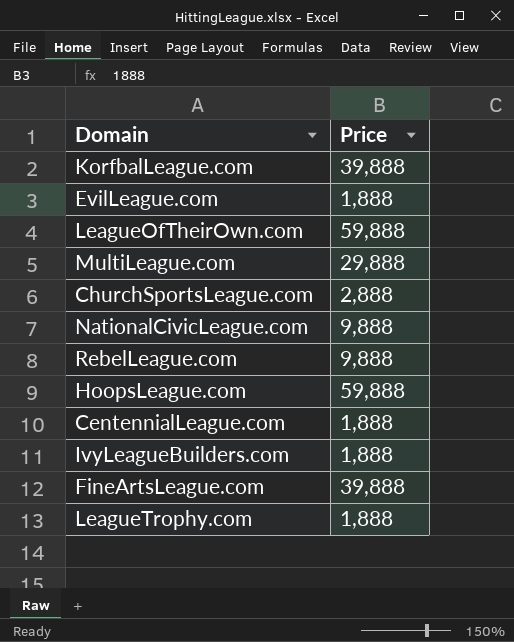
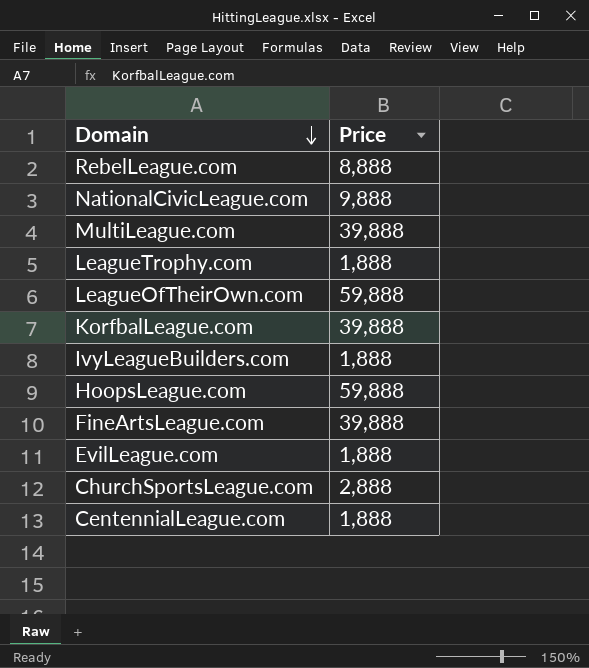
row order: none -> Domain descending
RebelLeague.com | Price: 9,888 -> 8,888
MultiLeague.com | Price: 29,888 -> 39,888

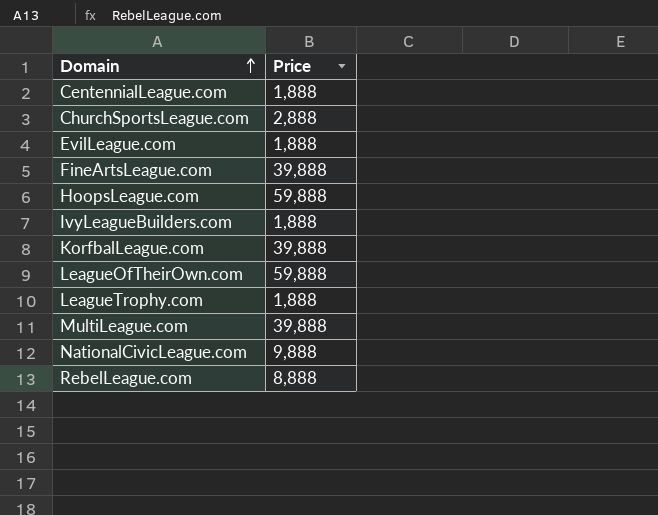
row order: Domain descending -> Domain ascending

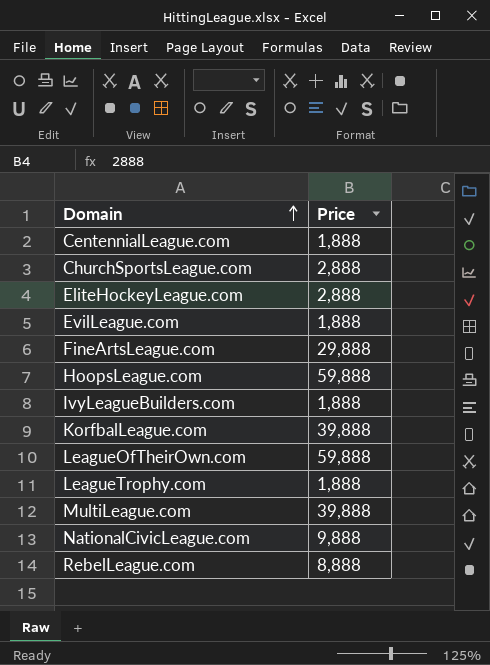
row EliteHockeyLeague.com: none -> 2,888
FineArtsLeague.com | Price: 39,888 -> 29,888

